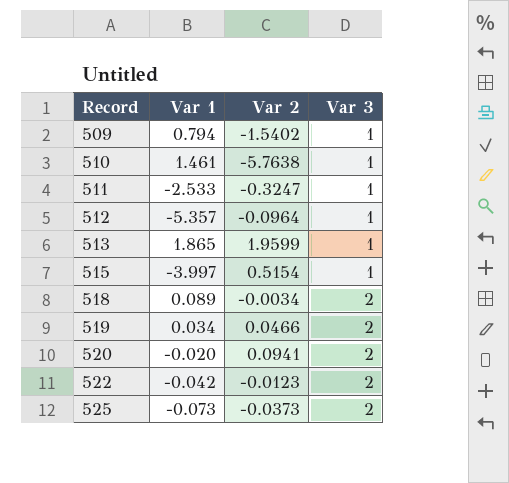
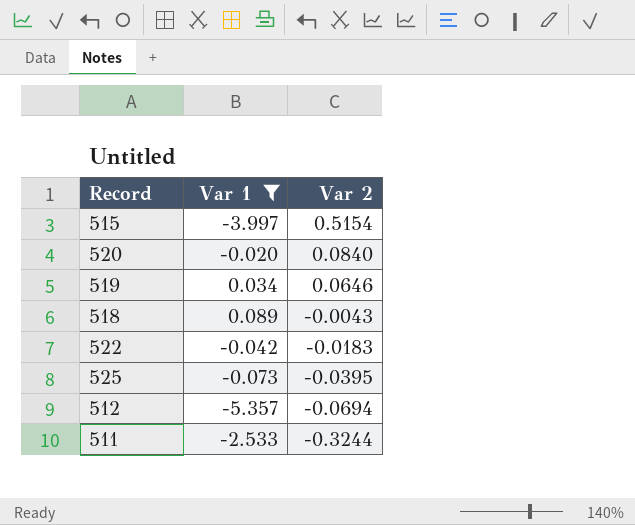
filter: none -> Var 1 <= 0.089
row order: Record ascending -> Var 2 descending
column Var 3 | position: 4 -> none
520 | Var 2: 0.0941 -> 0.0840
519 | Var 2: 0.0466 -> 0.0646
518 | Var 2: -0.0034 -> -0.0043
522 | Var 2: -0.0123 -> -0.0183
525 | Var 2: -0.0373 -> -0.0395
512 | Var 2: -0.0964 -> -0.0694
511 | Var 2: -0.3247 -> -0.3244

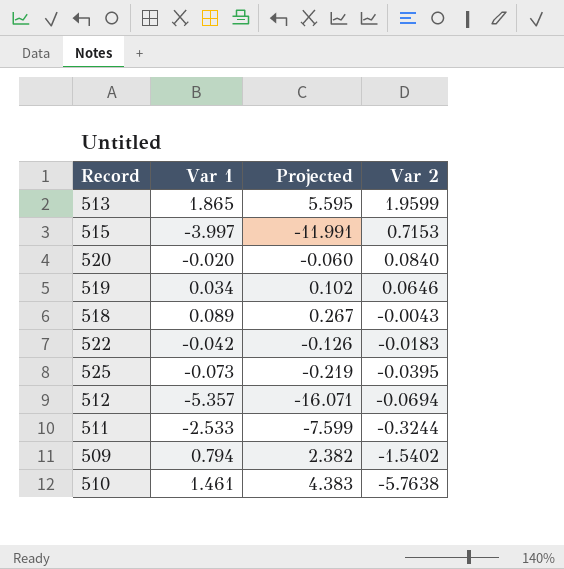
filter: Var 1 <= 0.089 -> none
column Projected | formula: none -> [Var 1] * 3
515 | Var 2: 0.5154 -> 0.7153

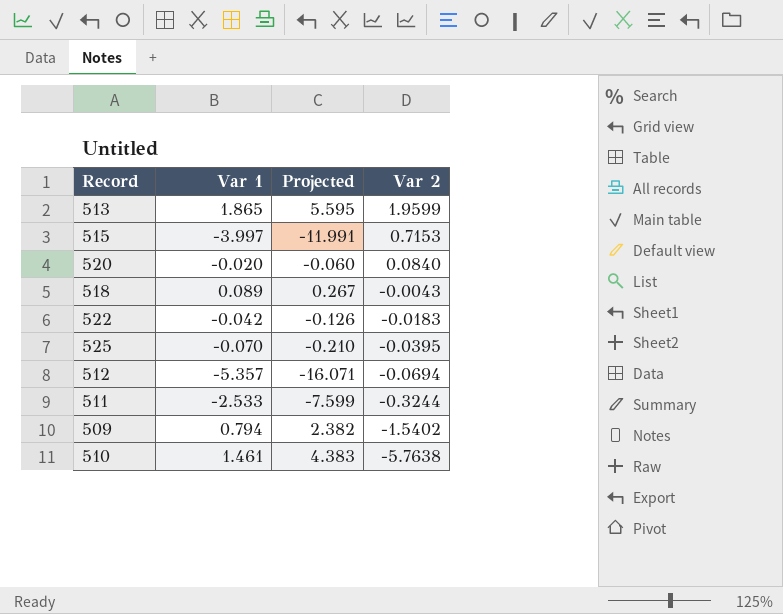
row 519: 0.034 | 0.102 | 0.0646 -> none
525 | Var 1: -0.073 -> -0.070
525 | Projected: -0.219 -> -0.210

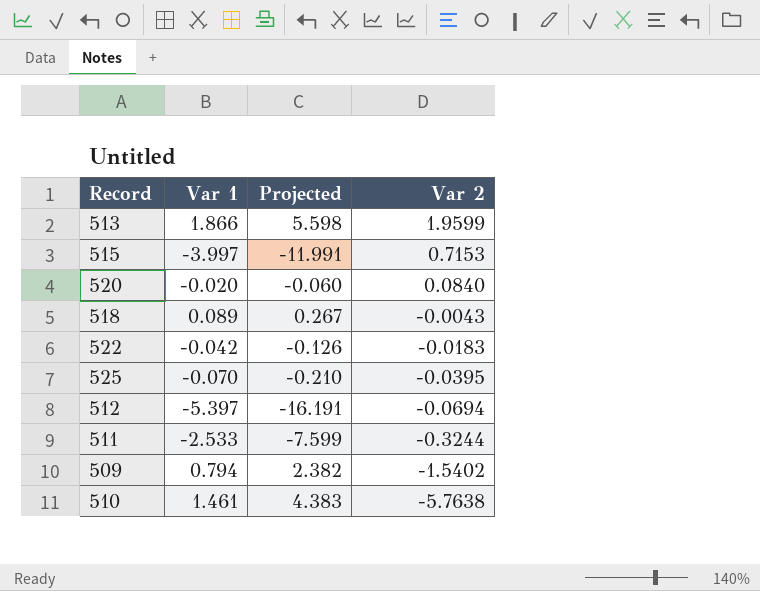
513 | Var 1: 1.865 -> 1.866
513 | Projected: 5.595 -> 5.598
512 | Var 1: -5.357 -> -5.397
512 | Projected: -16.071 -> -16.191

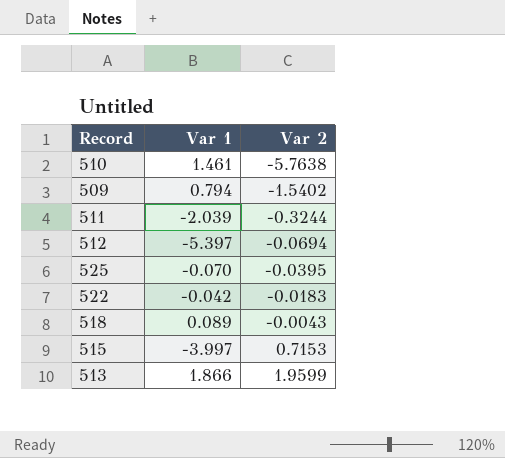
row order: Var 2 descending -> Var 2 ascending
column Projected | formula: [Var 1] * 3 -> none
row 520: -0.020 | -0.060 | 0.0840 -> none
511 | Var 1: -2.533 -> -2.039

